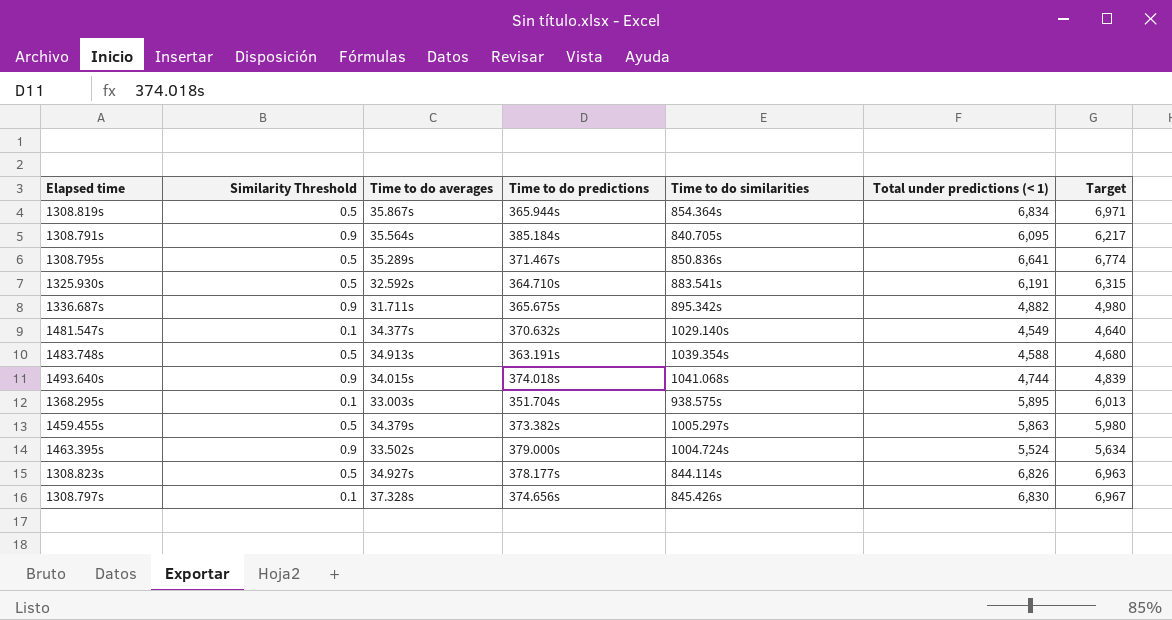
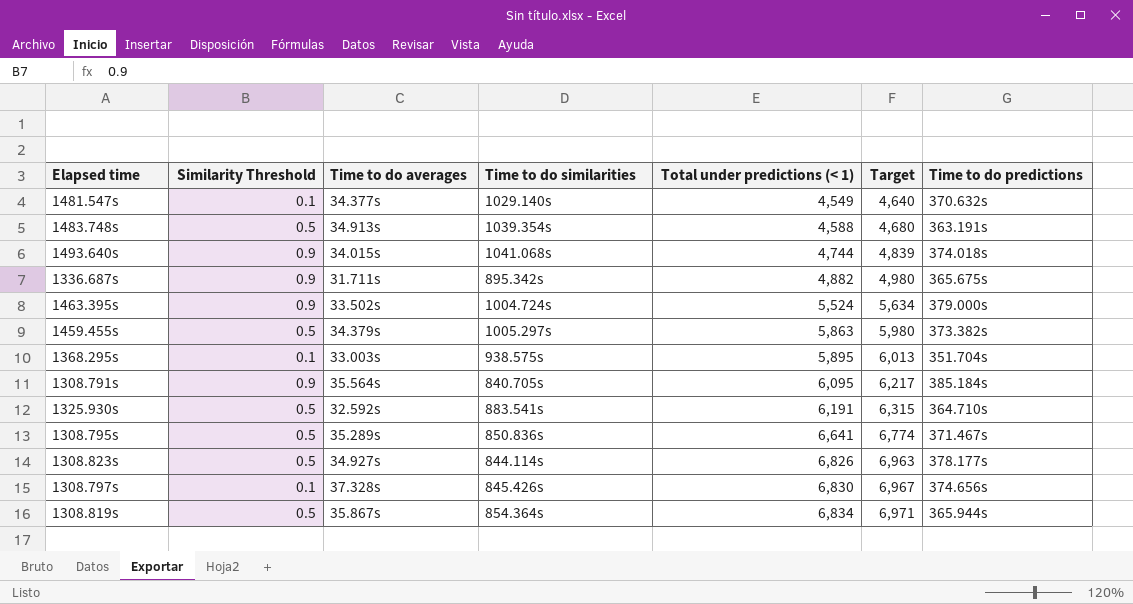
row order: none -> Total under predictions (< 1) ascending
column Time to do predictions | position: 4 -> 7

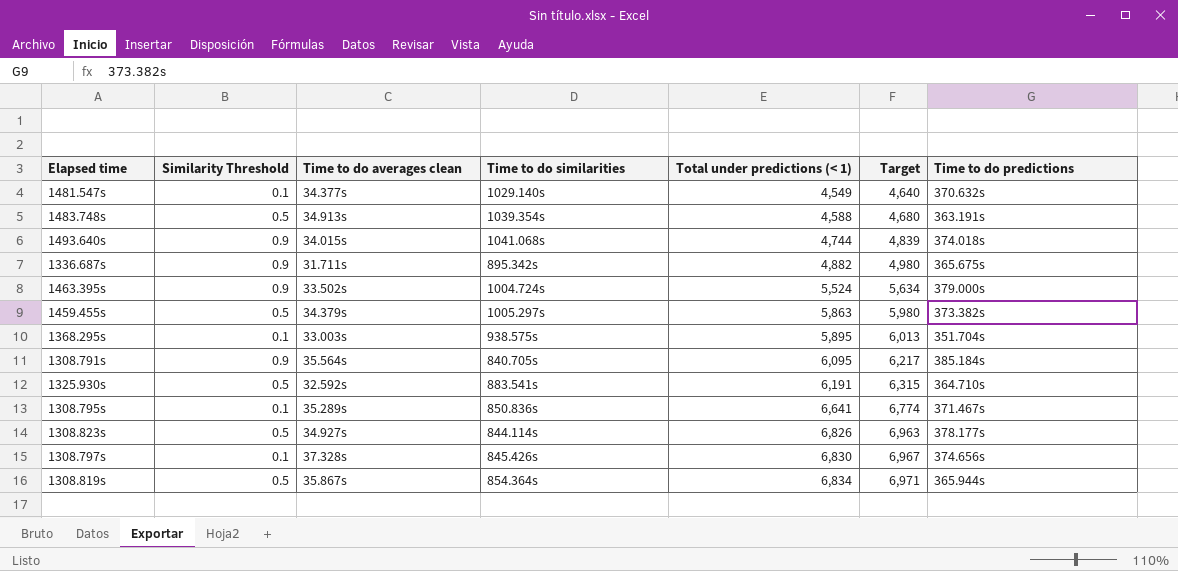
column name: Time to do averages -> Time to do averages clean
1308.795s | Similarity Threshold: 0.5 -> 0.1

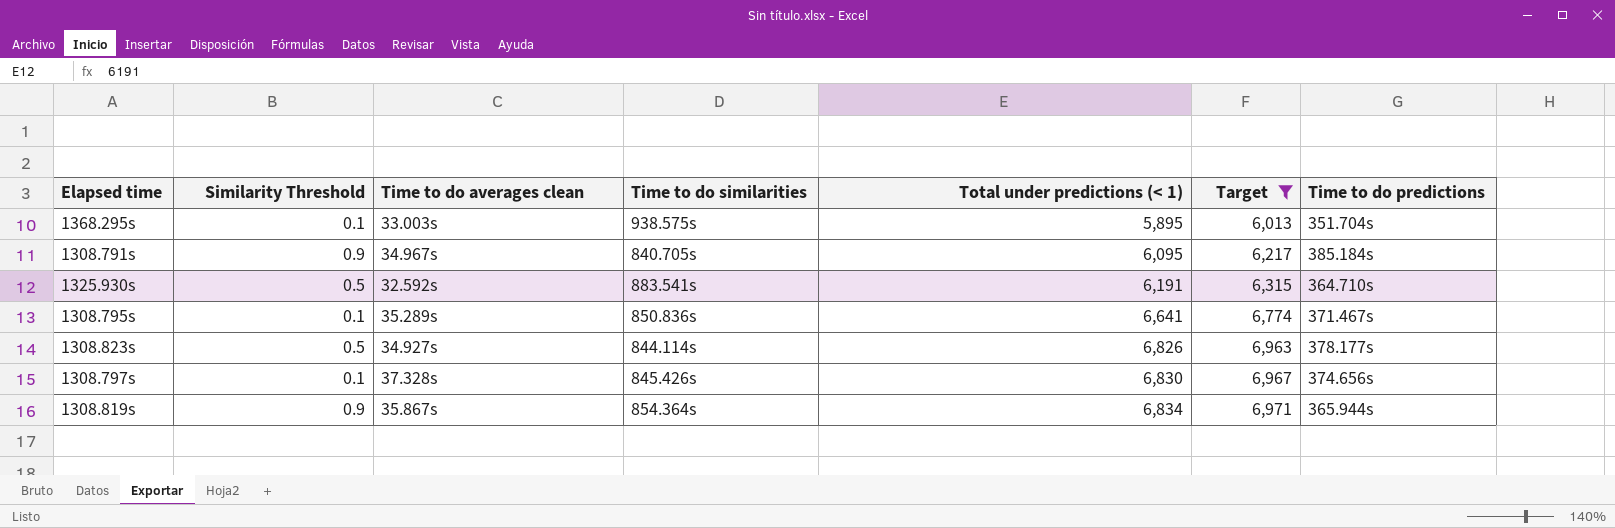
filter: none -> Target >= 6,013
1308.791s | Time to do averages clean: 35.564s -> 34.967s
1308.819s | Similarity Threshold: 0.5 -> 0.9

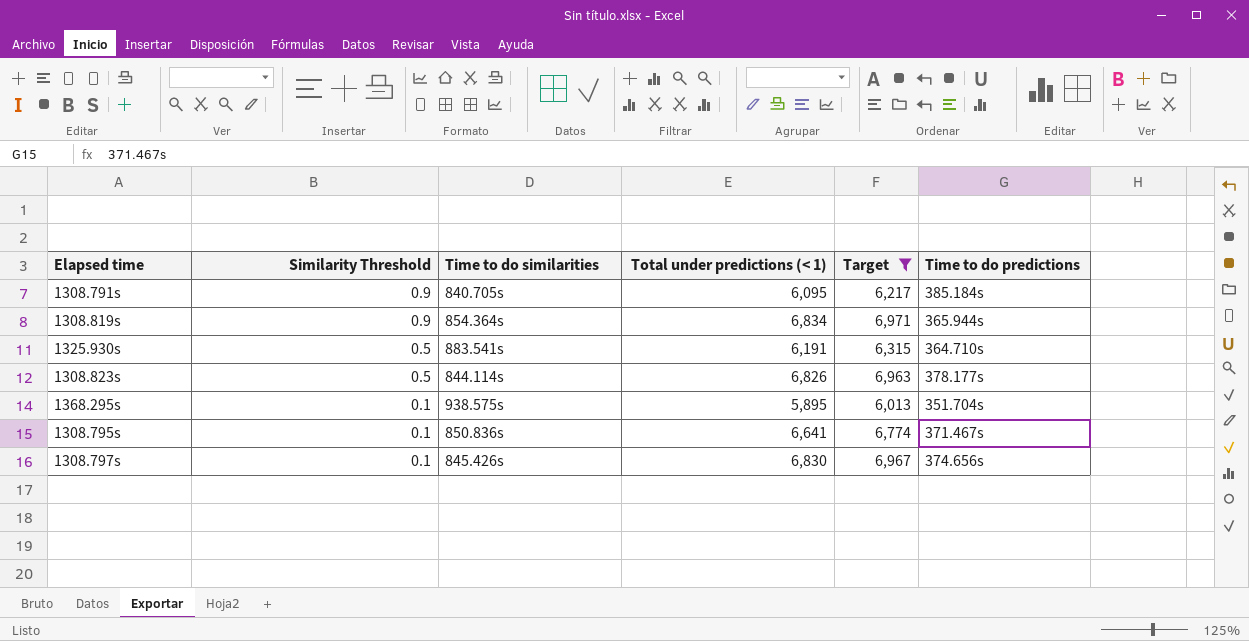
row order: Total under predictions (< 1) ascending -> Similarity Threshold descending
column Time to do averages clean | position: 3 -> none

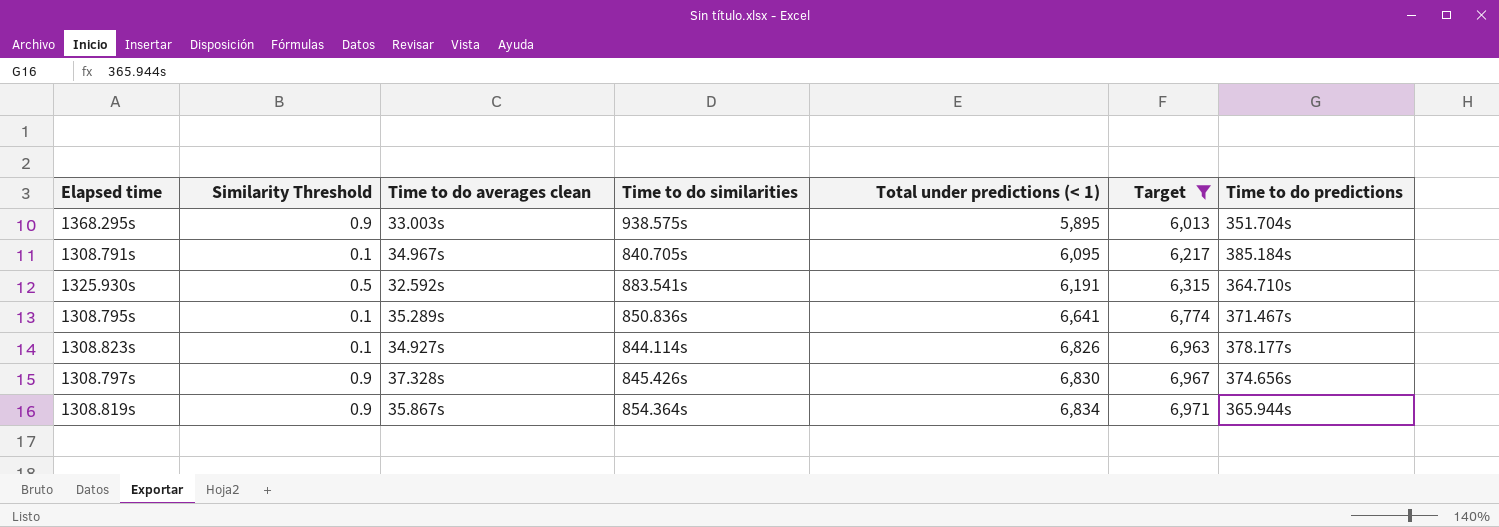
row order: Similarity Threshold descending -> Total under predictions (< 1) ascending
column Time to do averages clean | position: none -> 3
1368.295s | Similarity Threshold: 0.1 -> 0.9
1308.791s | Similarity Threshold: 0.9 -> 0.1
1308.823s | Similarity Threshold: 0.5 -> 0.1
1308.797s | Similarity Threshold: 0.1 -> 0.9

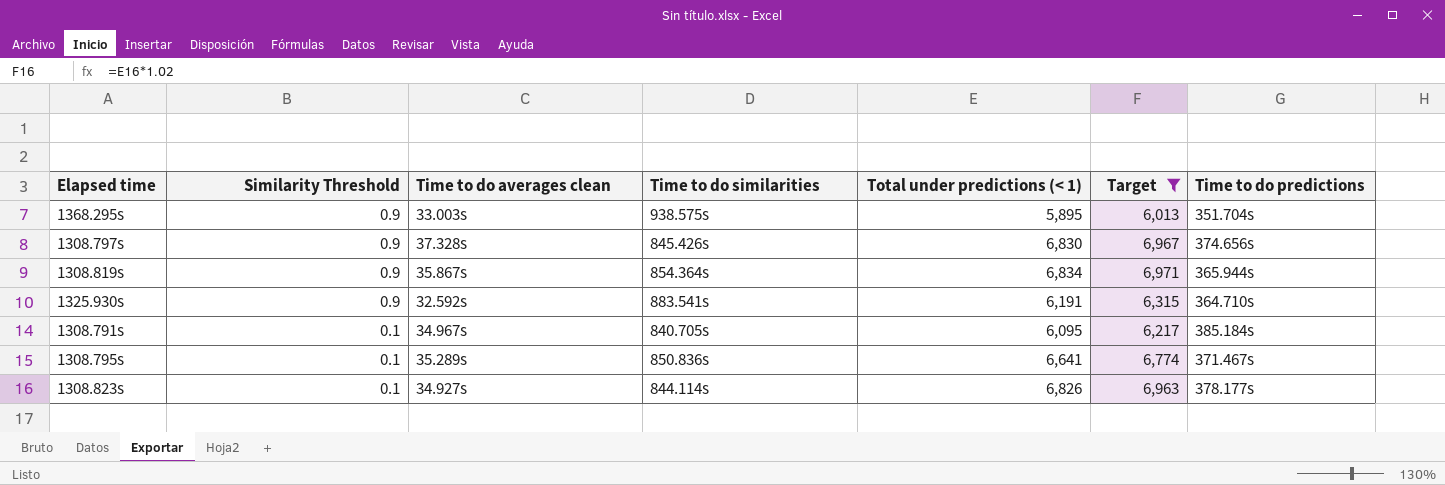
row order: Total under predictions (< 1) ascending -> Similarity Threshold descending
1325.930s | Similarity Threshold: 0.5 -> 0.9

